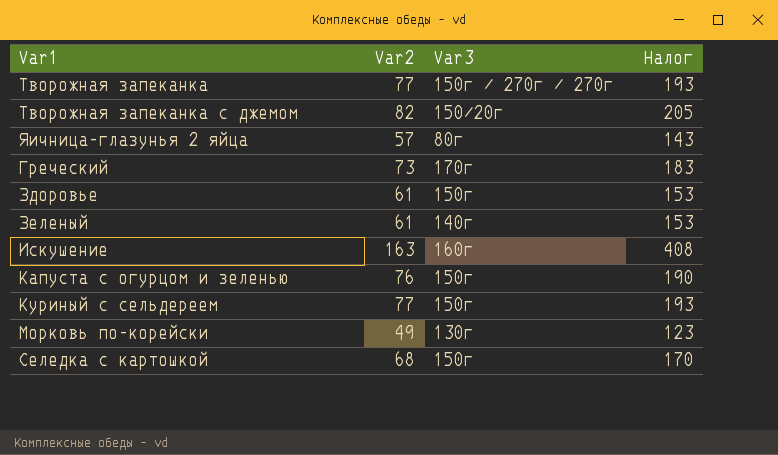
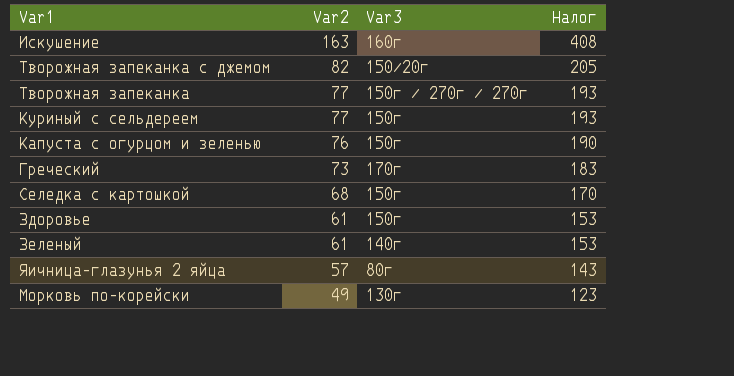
row order: none -> Var2 descending

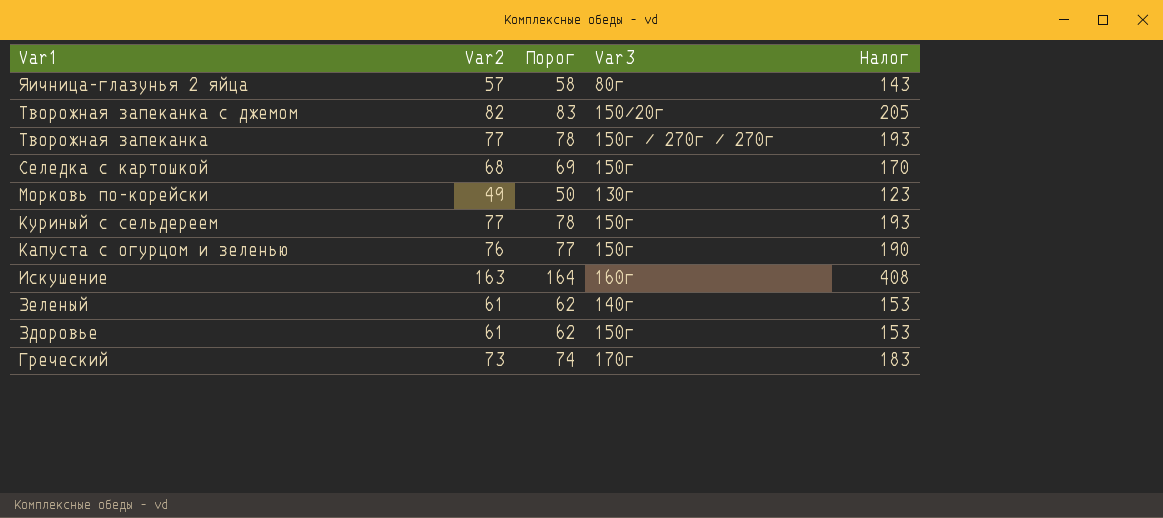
row order: Var2 descending -> Var1 descending
column Порог | formula: none -> [Var2] + 1

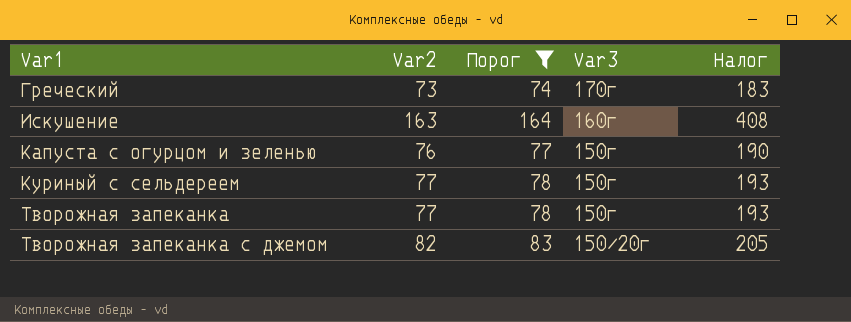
filter: none -> Порог >= 74
row order: Var1 descending -> Var1 ascending
Творожная запеканка | Var3: 150г / 270г / 270г -> 150г

